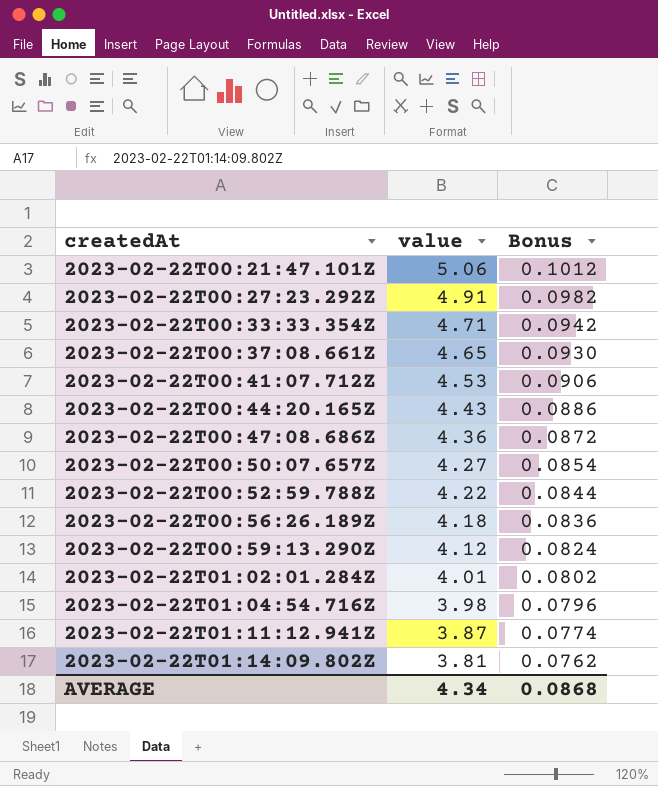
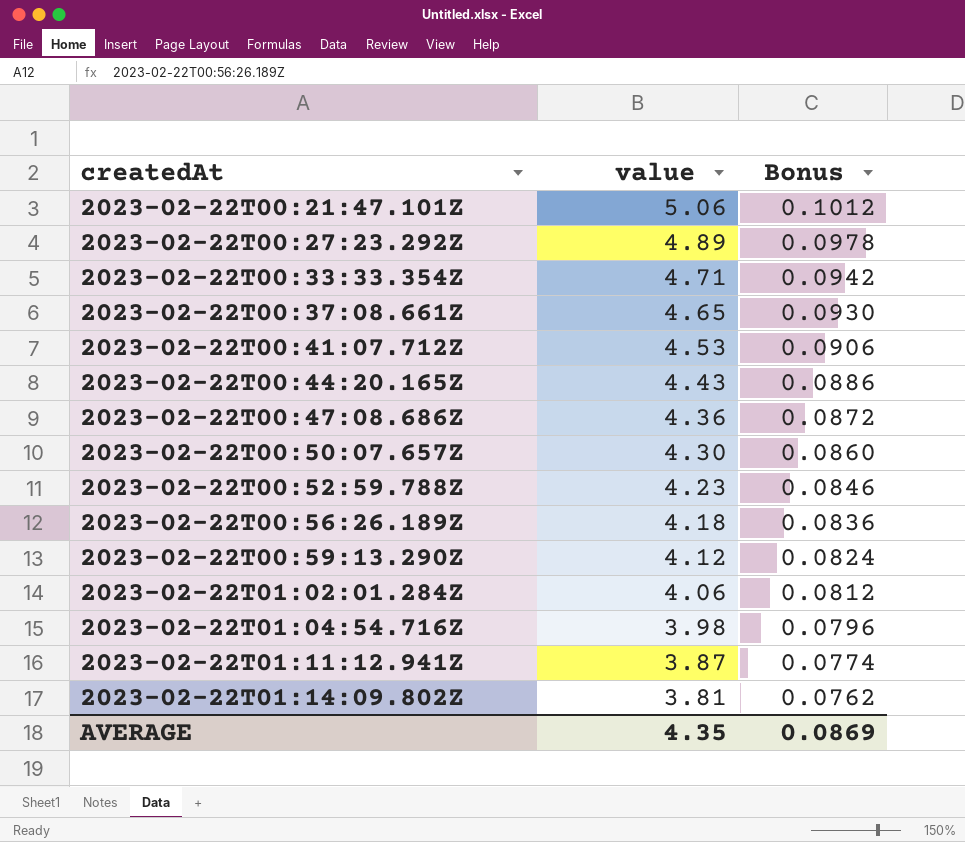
2023-02-22T00:27:23.292Z | value: 4.91 -> 4.89
2023-02-22T00:27:23.292Z | Bonus: 0.0982 -> 0.0978
2023-02-22T00:50:07.657Z | value: 4.27 -> 4.30
2023-02-22T00:50:07.657Z | Bonus: 0.0854 -> 0.0860
2023-02-22T00:52:59.788Z | value: 4.22 -> 4.23
2023-02-22T00:52:59.788Z | Bonus: 0.0844 -> 0.0846
2023-02-22T01:02:01.284Z | value: 4.01 -> 4.06
2023-02-22T01:02:01.284Z | Bonus: 0.0802 -> 0.0812
AVERAGE | value: 4.34 -> 4.35
AVERAGE | Bonus: 0.0868 -> 0.0869

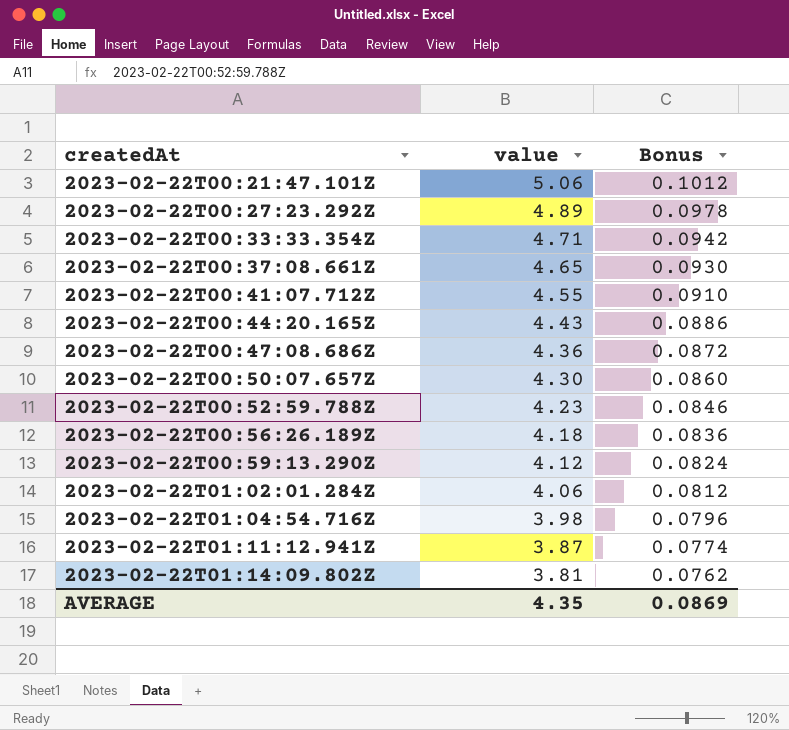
2023-02-22T00:41:07.712Z | value: 4.53 -> 4.55
2023-02-22T00:41:07.712Z | Bonus: 0.0906 -> 0.0910

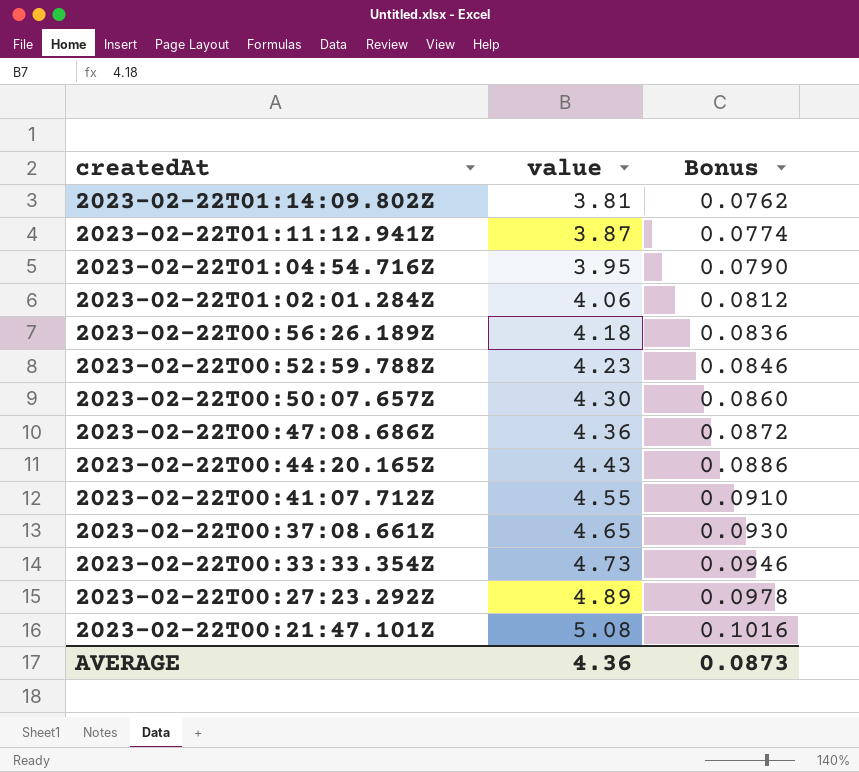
row order: createdAt ascending -> createdAt descending
row 2023-02-22T00:59:13.290Z: 4.12 | 0.0824 -> none
2023-02-22T01:04:54.716Z | value: 3.98 -> 3.95
2023-02-22T01:04:54.716Z | Bonus: 0.0796 -> 0.0790
2023-02-22T00:33:33.354Z | value: 4.71 -> 4.73
2023-02-22T00:33:33.354Z | Bonus: 0.0942 -> 0.0946
2023-02-22T00:21:47.101Z | value: 5.06 -> 5.08
2023-02-22T00:21:47.101Z | Bonus: 0.1012 -> 0.1016
AVERAGE | value: 4.35 -> 4.36
AVERAGE | Bonus: 0.0869 -> 0.0873

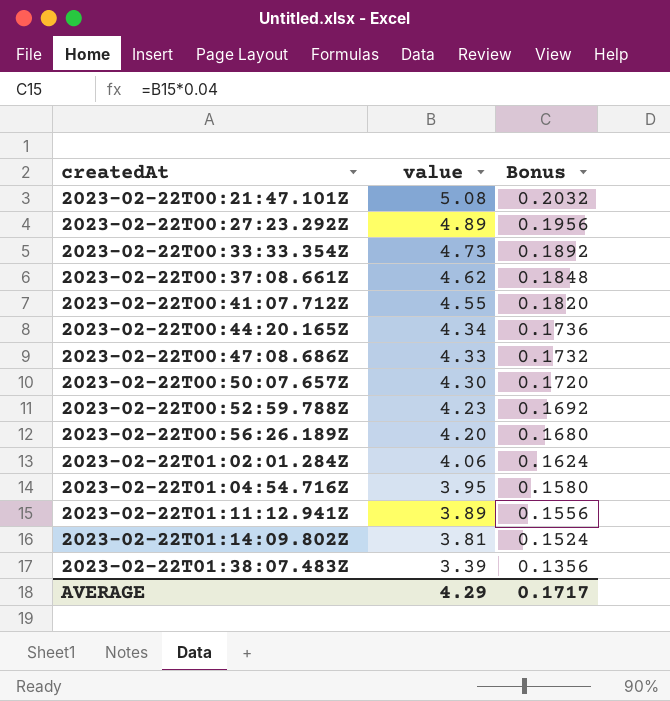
row order: createdAt descending -> createdAt ascending
column Bonus | formula: [value] * 0.02 -> [value] * 0.04
2023-02-22T00:37:08.661Z | value: 4.65 -> 4.62
2023-02-22T00:44:20.165Z | value: 4.43 -> 4.34
2023-02-22T00:47:08.686Z | value: 4.36 -> 4.33
2023-02-22T00:56:26.189Z | value: 4.18 -> 4.20
2023-02-22T01:11:12.941Z | value: 3.87 -> 3.89
row 2023-02-22T01:38:07.483Z: none -> 3.39 | 0.1356
AVERAGE | value: 4.36 -> 4.29
AVERAGE | Bonus: 0.0873 -> 0.1717

